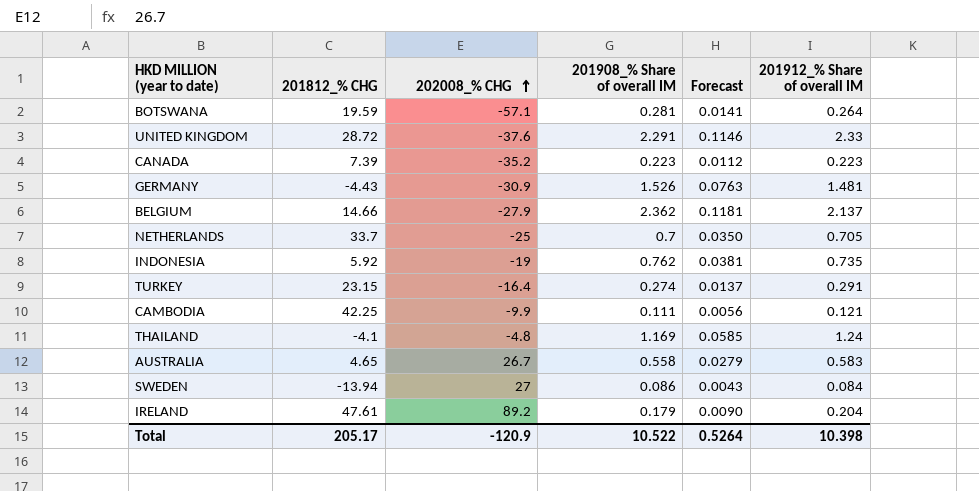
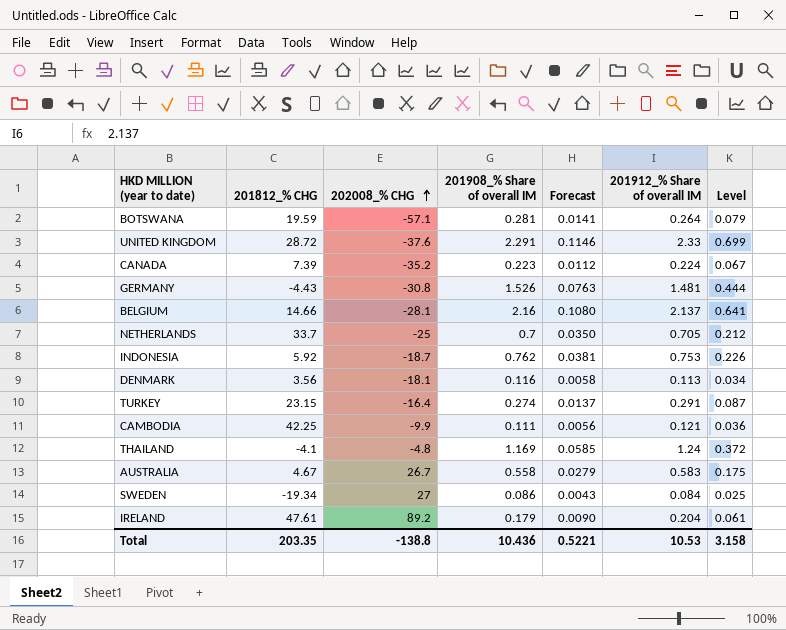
column Level | formula: none -> [201912_% Share of overall IM] * 0.3
CANADA | 201912_% Share of overall IM: 0.223 -> 0.224
GERMANY | 202008_% CHG: -30.9 -> -30.8
BELGIUM | 202008_% CHG: -27.9 -> -28.1
BELGIUM | 201908_% Share of overall IM: 2.362 -> 2.16
BELGIUM | Forecast: 0.1181 -> 0.1080
INDONESIA | 202008_% CHG: -19 -> -18.7
INDONESIA | 201912_% Share of overall IM: 0.735 -> 0.753
row DENMARK: none -> 3.56 | -18.1 | 0.116 | 0.0058 | 0.113 | 0.034
AUSTRALIA | 201812_% CHG: 4.65 -> 4.67
SWEDEN | 201812_% CHG: -13.94 -> -19.34
Total | 201812_% CHG: 205.17 -> 203.35
Total | 202008_% CHG: -120.9 -> -138.8
Total | 201908_% Share of overall IM: 10.522 -> 10.436
Total | Forecast: 0.5264 -> 0.5221
Total | 201912_% Share of overall IM: 10.398 -> 10.53

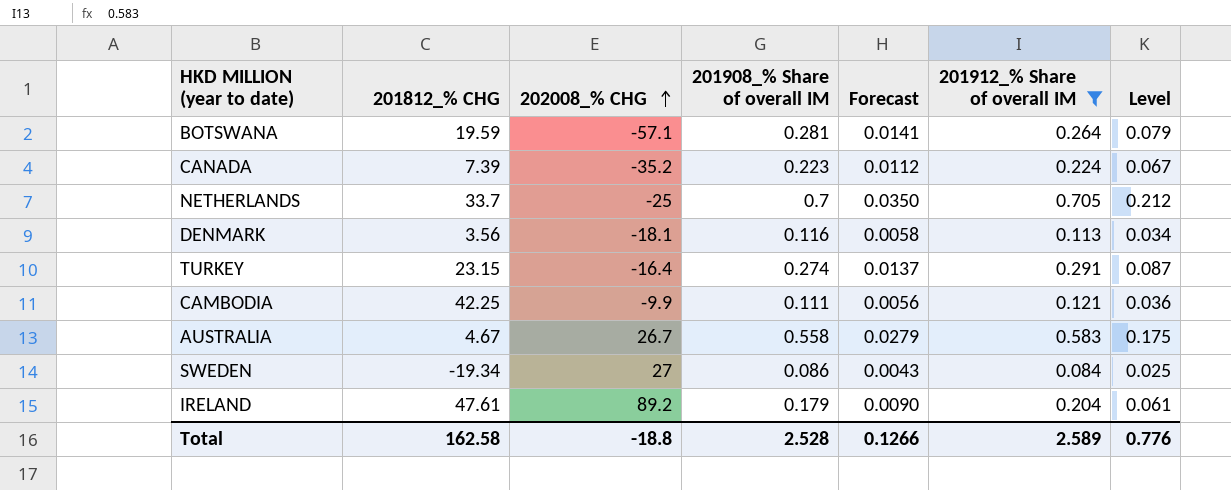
filter: none -> 201912_% Share of overall IM <= 0.705
Total | 201812_% CHG: 203.35 -> 162.58
Total | 202008_% CHG: -138.8 -> -18.8
Total | 201908_% Share of overall IM: 10.436 -> 2.528
Total | Forecast: 0.5221 -> 0.1266
Total | 201912_% Share of overall IM: 10.53 -> 2.589
Total | Level: 3.158 -> 0.776

